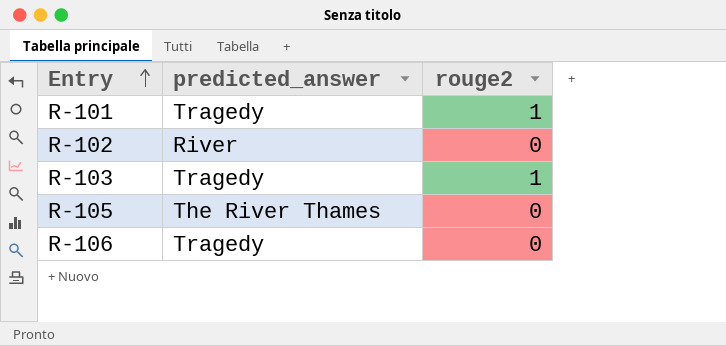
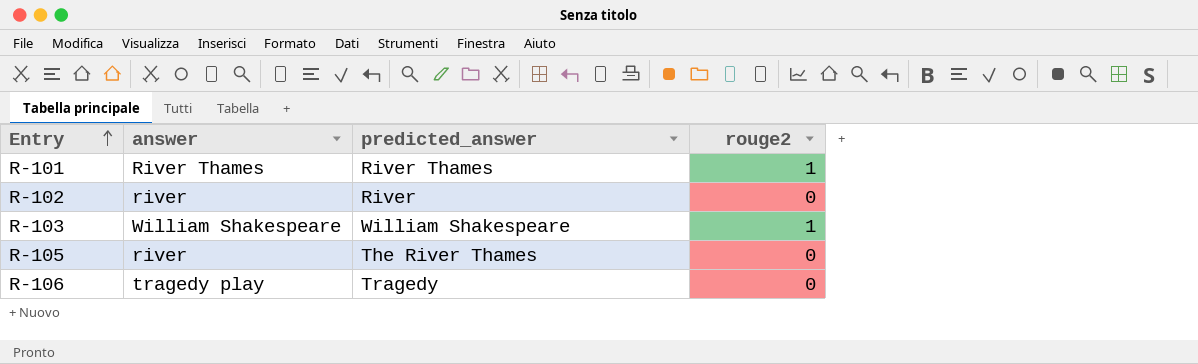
column answer | position: none -> 2
R-101 | predicted_answer: Tragedy -> River Thames
R-103 | predicted_answer: Tragedy -> William Shakespeare

